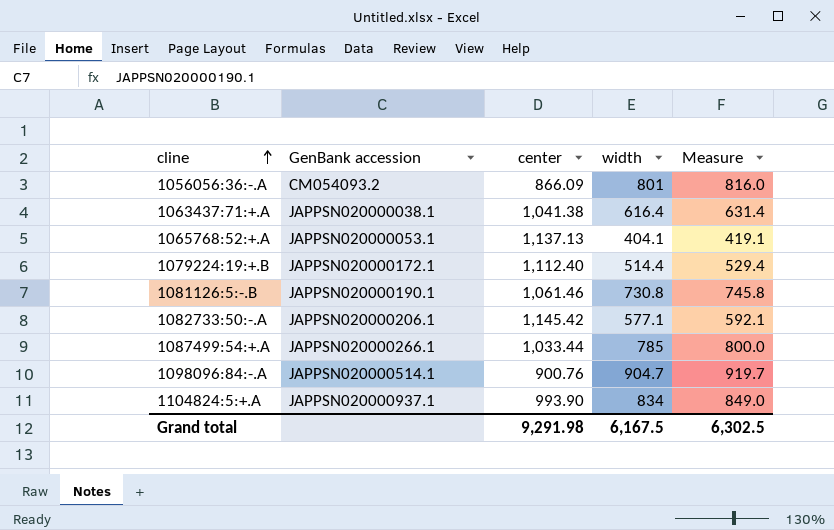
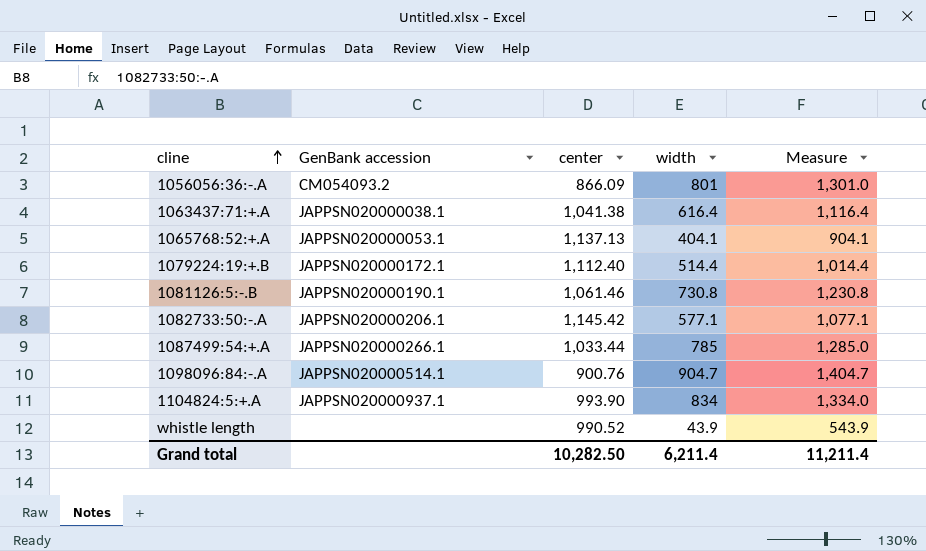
column Measure | formula: [width] + 15 -> [width] + 500
row whistle length: none -> none | 990.52 | 43.9 | 543.9
Grand total | center: 9,291.98 -> 10,282.50
Grand total | width: 6,167.5 -> 6,211.4
Grand total | Measure: 6,302.5 -> 11,211.4

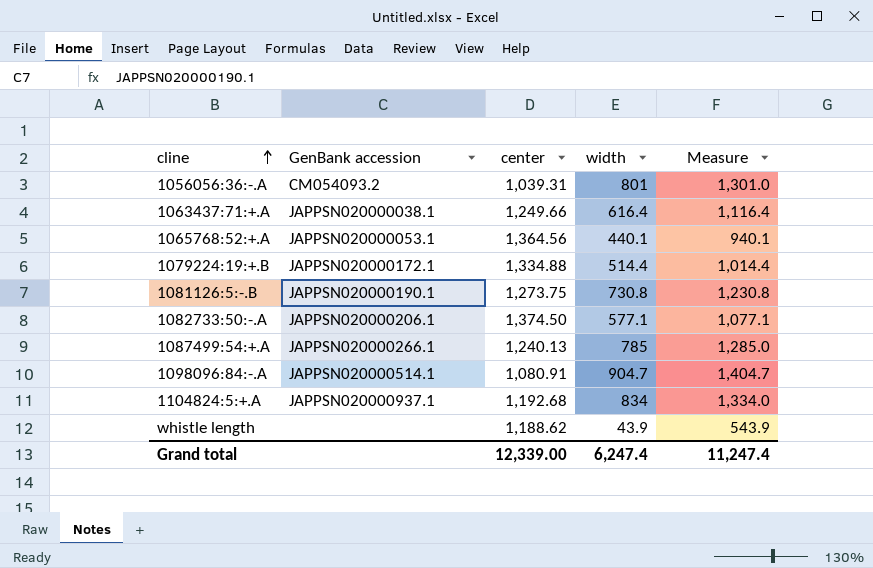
1056056:36:-.A | center: 866.09 -> 1,039.31
1063437:71:+.A | center: 1,041.38 -> 1,249.66
1065768:52:+.A | center: 1,137.13 -> 1,364.56
1065768:52:+.A | width: 404.1 -> 440.1
1065768:52:+.A | Measure: 904.1 -> 940.1
1079224:19:+.B | center: 1,112.40 -> 1,334.88
1081126:5:-.B | center: 1,061.46 -> 1,273.75
1082733:50:-.A | center: 1,145.42 -> 1,374.50
1087499:54:+.A | center: 1,033.44 -> 1,240.13
1098096:84:-.A | center: 900.76 -> 1,080.91
1104824:5:+.A | center: 993.90 -> 1,192.68
whistle length | center: 990.52 -> 1,188.62
Grand total | center: 10,282.50 -> 12,339.00
Grand total | width: 6,211.4 -> 6,247.4
Grand total | Measure: 11,211.4 -> 11,247.4

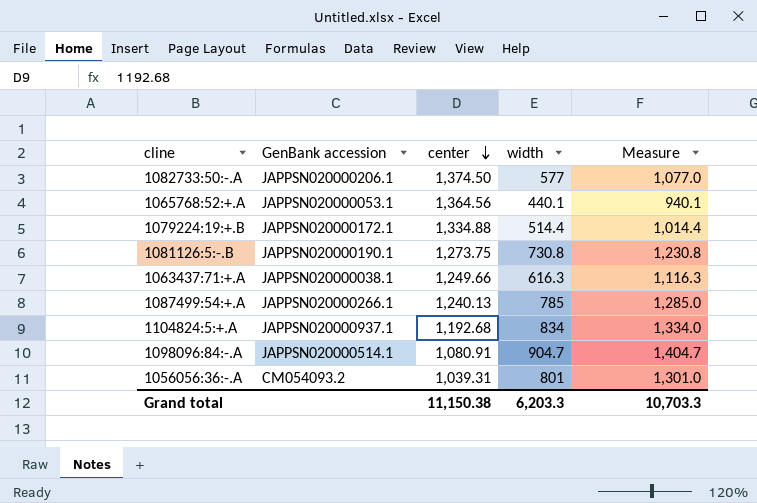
row order: cline ascending -> center descending
row whistle length: none | 1,188.62 | 43.9 | 543.9 -> none
1082733:50:-.A | width: 577.1 -> 577
1082733:50:-.A | Measure: 1,077.1 -> 1,077.0
1063437:71:+.A | width: 616.4 -> 616.3
1063437:71:+.A | Measure: 1,116.4 -> 1,116.3
Grand total | center: 12,339.00 -> 11,150.38
Grand total | width: 6,247.4 -> 6,203.3
Grand total | Measure: 11,247.4 -> 10,703.3

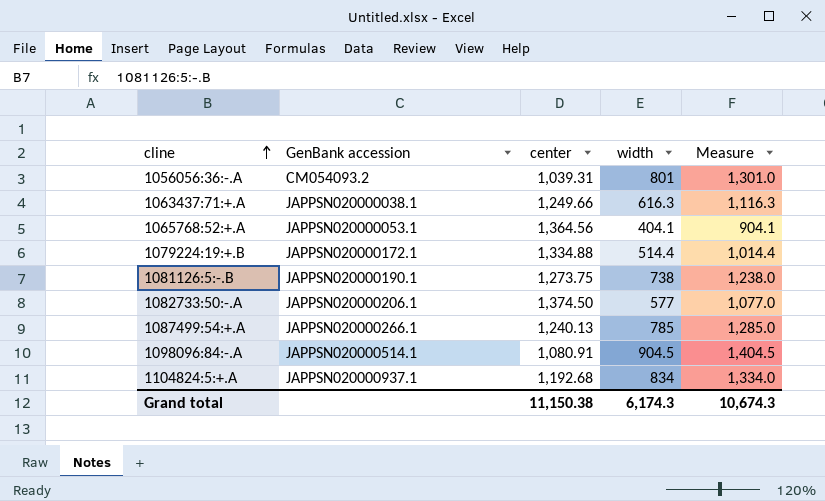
row order: center descending -> cline ascending
1065768:52:+.A | width: 440.1 -> 404.1
1065768:52:+.A | Measure: 940.1 -> 904.1
1081126:5:-.B | width: 730.8 -> 738
1081126:5:-.B | Measure: 1,230.8 -> 1,238.0
1098096:84:-.A | width: 904.7 -> 904.5
1098096:84:-.A | Measure: 1,404.7 -> 1,404.5
Grand total | width: 6,203.3 -> 6,174.3
Grand total | Measure: 10,703.3 -> 10,674.3

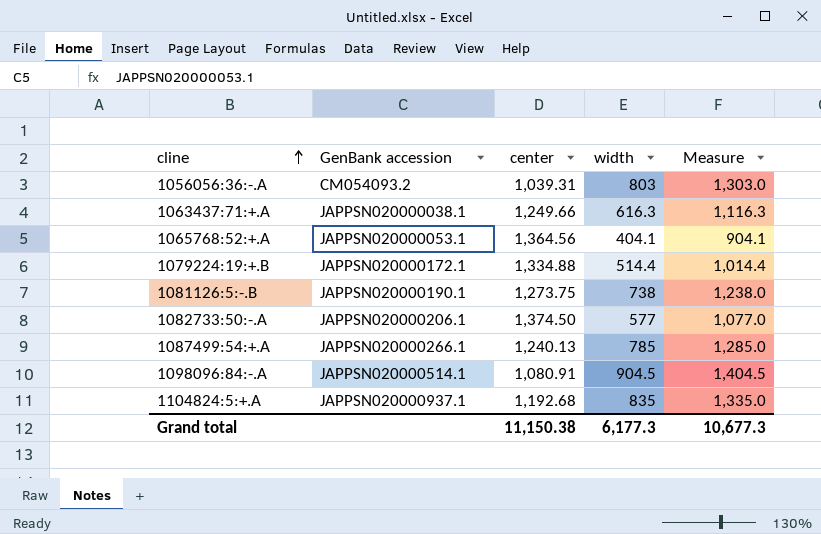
1056056:36:-.A | width: 801 -> 803
1056056:36:-.A | Measure: 1,301.0 -> 1,303.0
1104824:5:+.A | width: 834 -> 835
1104824:5:+.A | Measure: 1,334.0 -> 1,335.0
Grand total | width: 6,174.3 -> 6,177.3
Grand total | Measure: 10,674.3 -> 10,677.3

